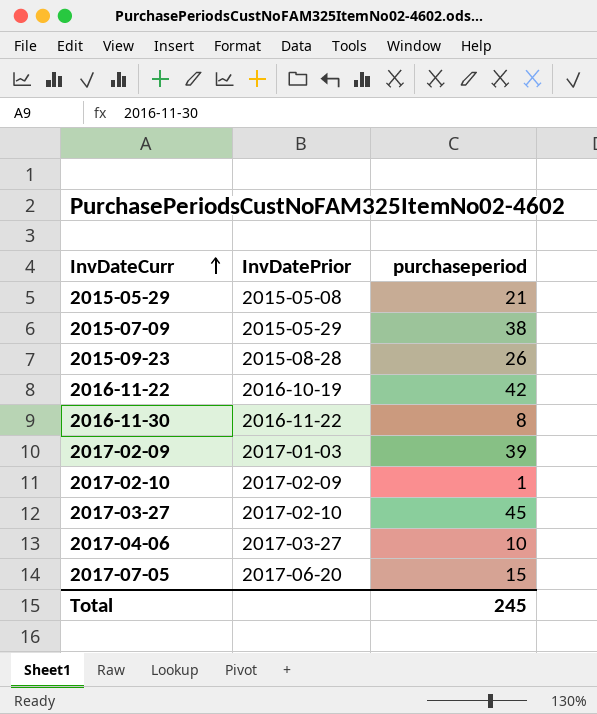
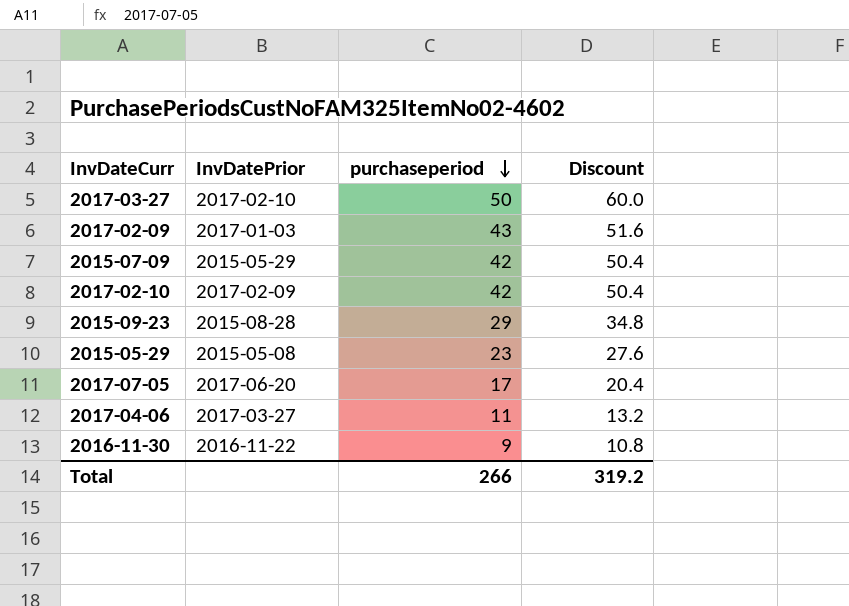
row order: InvDateCurr ascending -> purchaseperiod descending
column Discount | formula: none -> [purchaseperiod] * 1.2
row 2016-11-22: 2016-10-19 | 42 -> none
2017-03-27 | purchaseperiod: 45 -> 50
2017-02-09 | purchaseperiod: 39 -> 43
2015-07-09 | purchaseperiod: 38 -> 42
2017-02-10 | purchaseperiod: 1 -> 42
2015-09-23 | purchaseperiod: 26 -> 29
2015-05-29 | purchaseperiod: 21 -> 23
2017-07-05 | purchaseperiod: 15 -> 17
2017-04-06 | purchaseperiod: 10 -> 11
2016-11-30 | purchaseperiod: 8 -> 9
Total | purchaseperiod: 245 -> 266

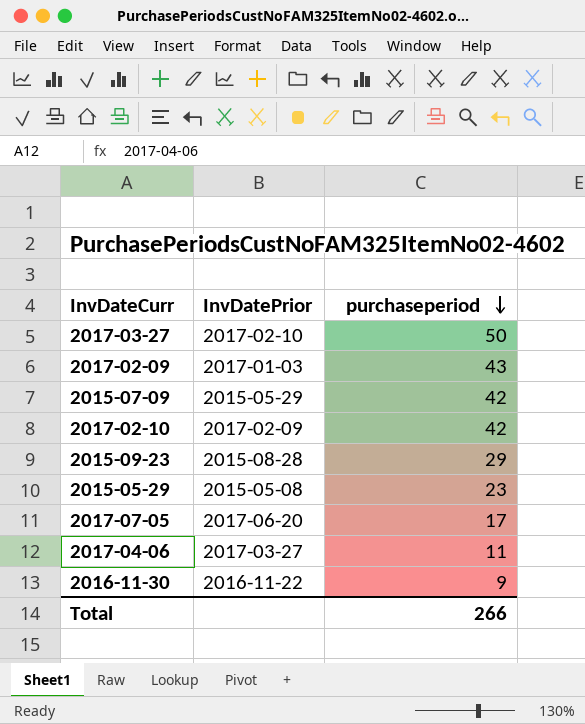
column Discount | formula: [purchaseperiod] * 1.2 -> none

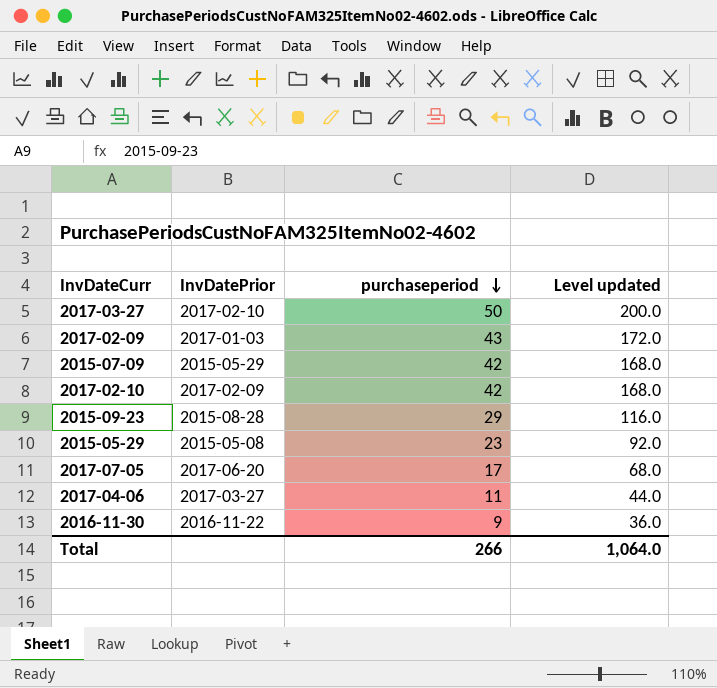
column Level updated | formula: none -> [purchaseperiod] * 4

